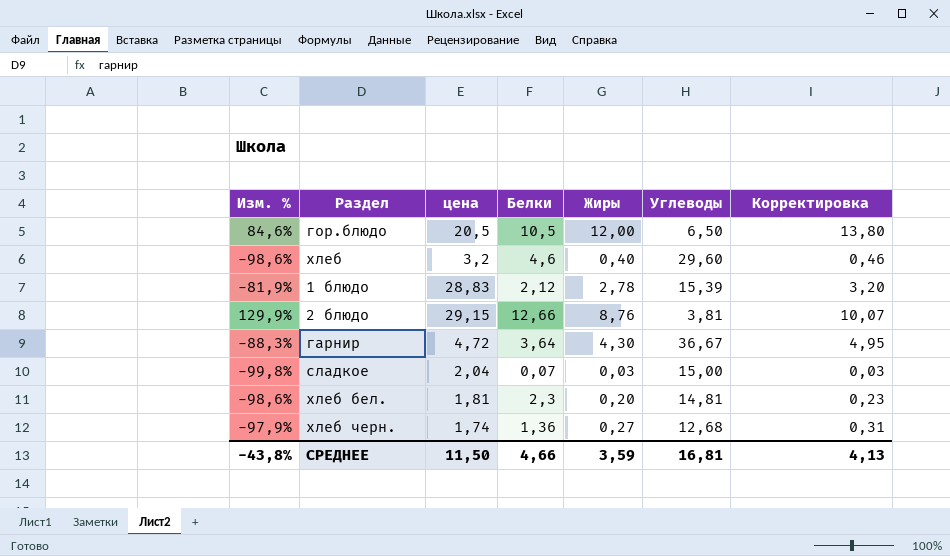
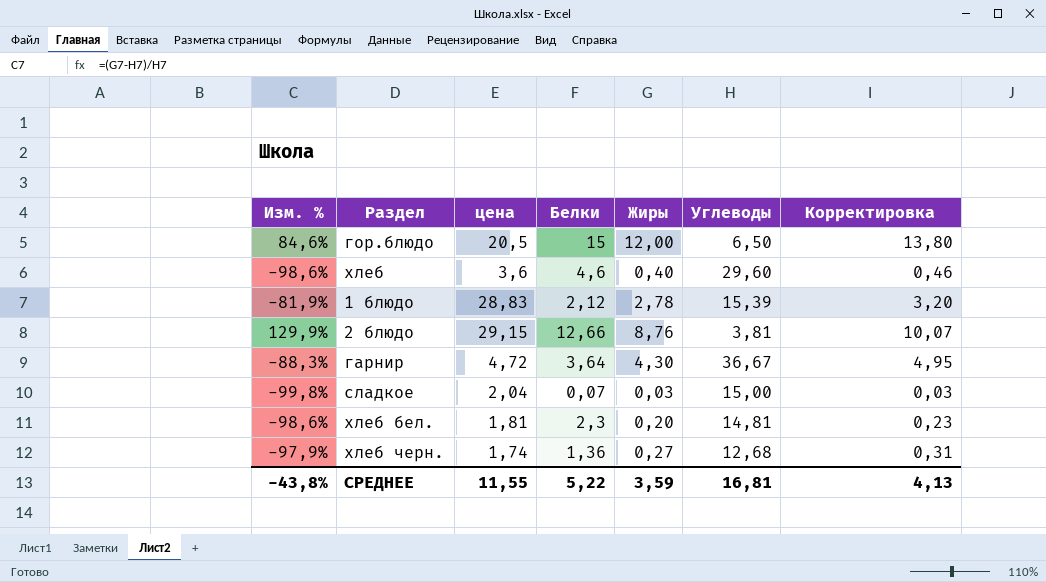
гор.блюдо | Белки: 10,5 -> 15
хлеб | цена: 3,2 -> 3,6
СРЕДНЕЕ | цена: 11,50 -> 11,55
СРЕДНЕЕ | Белки: 4,66 -> 5,22

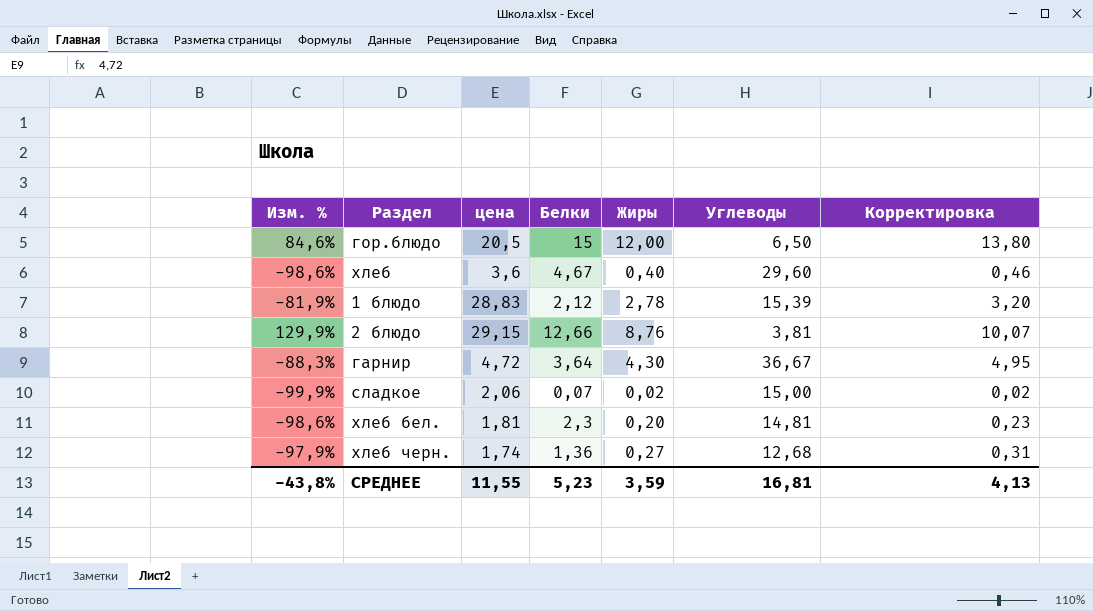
хлеб | Белки: 4,6 -> 4,67
сладкое | Изм. %: -99,8% -> -99,9%
сладкое | цена: 2,04 -> 2,06
сладкое | Жиры: 0,03 -> 0,02
сладкое | Корректировка: 0,03 -> 0,02
СРЕДНЕЕ | Белки: 5,22 -> 5,23

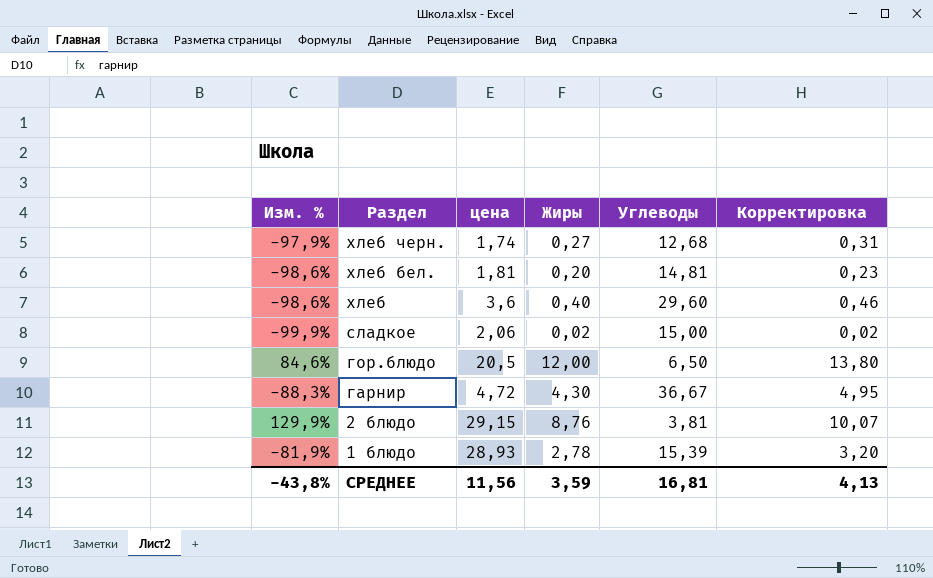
row order: none -> Раздел descending
column Белки | position: 4 -> none
1 блюдо | цена: 28,83 -> 28,93
СРЕДНЕЕ | цена: 11,55 -> 11,56

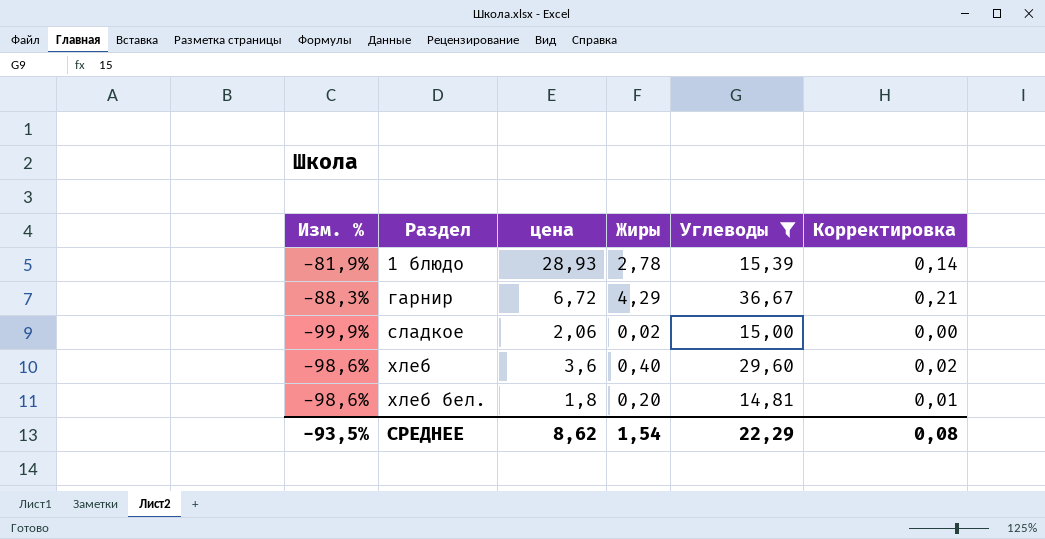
filter: none -> Углеводы >= 14,81
row order: Раздел descending -> Раздел ascending
column Корректировка | formula: [Жиры] * 1,15 -> [Жиры] * 0,05
гарнир | цена: 4,72 -> 6,72
гарнир | Жиры: 4,30 -> 4,29
хлеб бел. | цена: 1,81 -> 1,8
СРЕДНЕЕ | Изм. %: -43,8% -> -93,5%
СРЕДНЕЕ | цена: 11,56 -> 8,62
СРЕДНЕЕ | Жиры: 3,59 -> 1,54
СРЕДНЕЕ | Углеводы: 16,81 -> 22,29
СРЕДНЕЕ | Корректировка: 4,13 -> 0,08

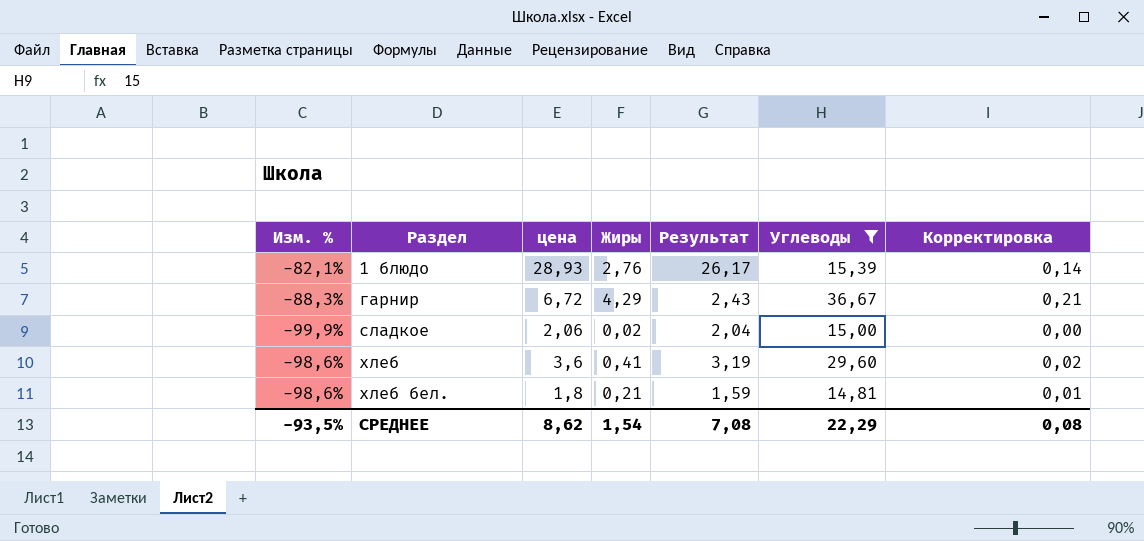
column Результат | formula: none -> [цена] - [Жиры]
1 блюдо | Изм. %: -81,9% -> -82,1%
1 блюдо | Жиры: 2,78 -> 2,76
хлеб | Жиры: 0,40 -> 0,41
хлеб бел. | Жиры: 0,20 -> 0,21

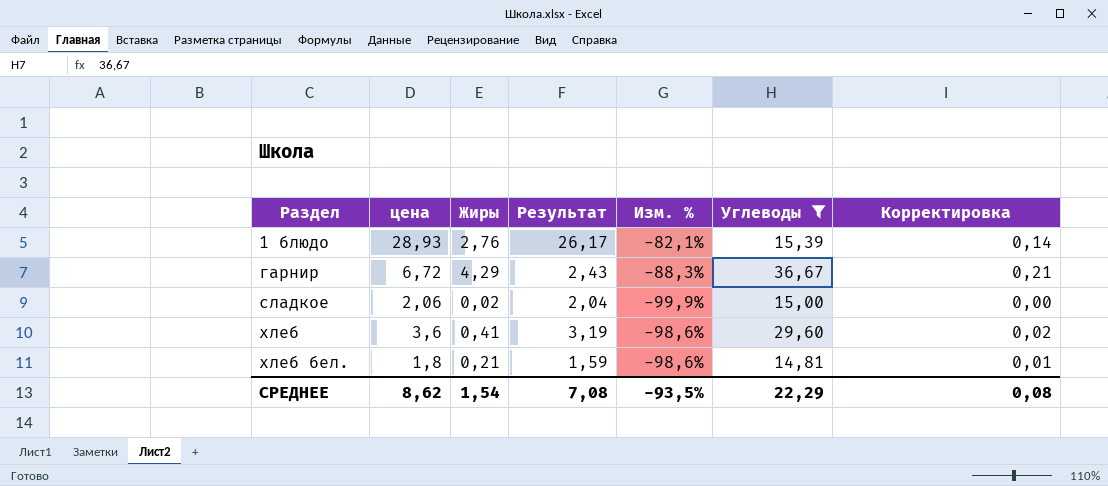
column Изм. % | position: 1 -> 5

